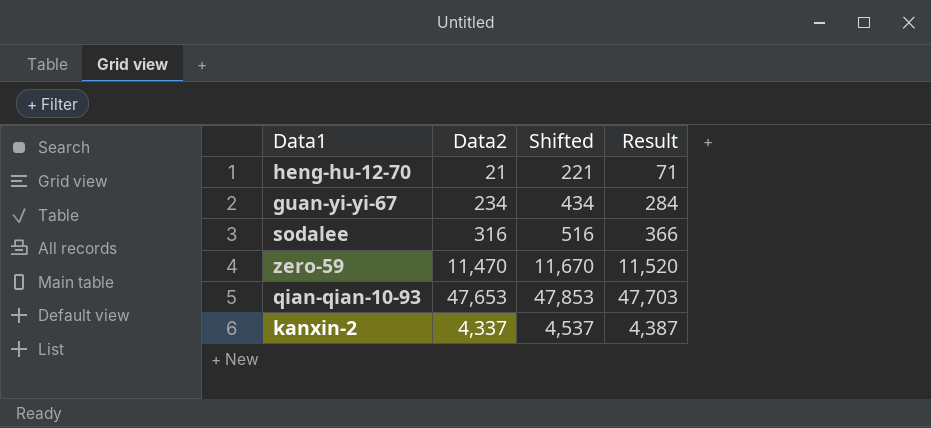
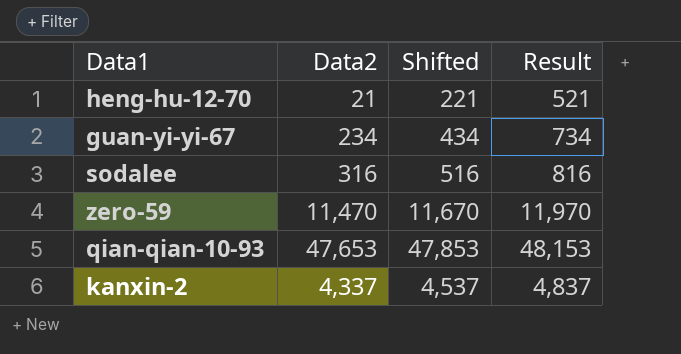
column Result | formula: [Data2] + 50 -> [Data2] + 500

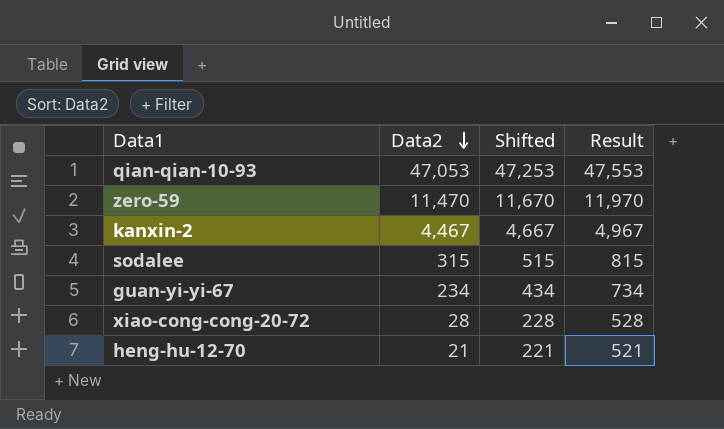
row order: none -> Data2 descending
qian-qian-10-93 | Data2: 47,653 -> 47,053
qian-qian-10-93 | Shifted: 47,853 -> 47,253
qian-qian-10-93 | Result: 48,153 -> 47,553
kanxin-2 | Data2: 4,337 -> 4,467
kanxin-2 | Shifted: 4,537 -> 4,667
kanxin-2 | Result: 4,837 -> 4,967
sodalee | Data2: 316 -> 315
sodalee | Shifted: 516 -> 515
sodalee | Result: 816 -> 815
row xiao-cong-cong-20-72: none -> 28 | 228 | 528

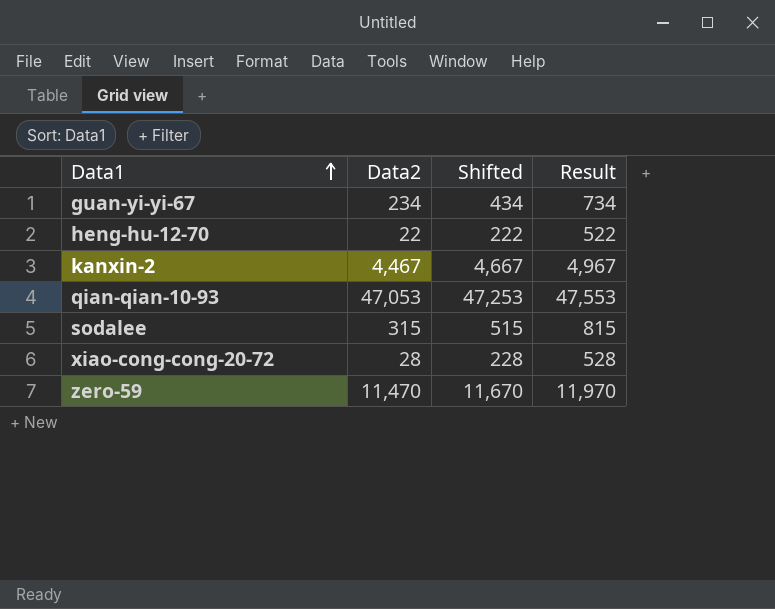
row order: Data2 descending -> Data1 ascending
heng-hu-12-70 | Data2: 21 -> 22
heng-hu-12-70 | Shifted: 221 -> 222
heng-hu-12-70 | Result: 521 -> 522

